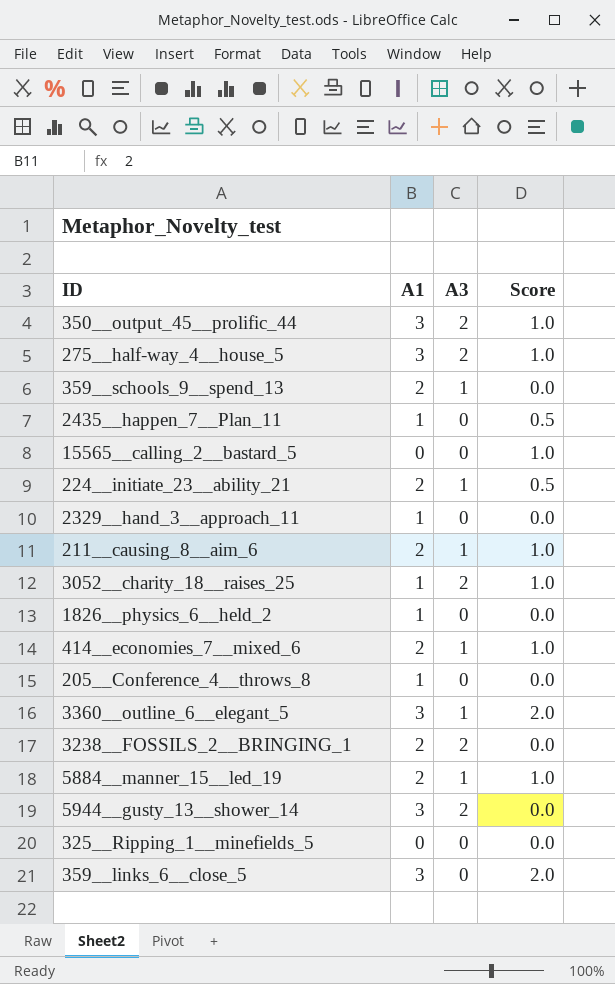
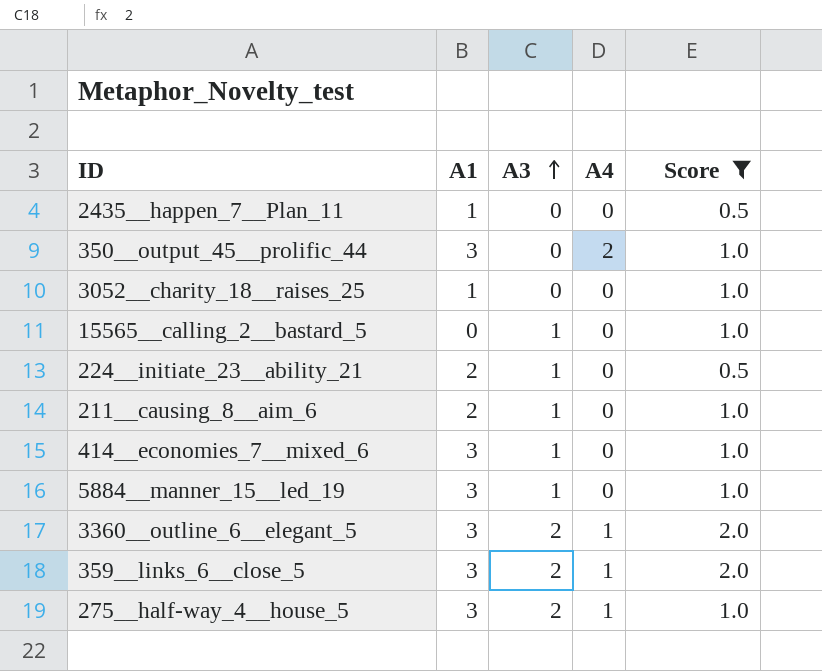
filter: none -> Score != 0.0
row order: none -> A3 ascending
column A4 | position: none -> 4
350__output_45__prolific_44 | A3: 2 -> 0
3052__charity_18__raises_25 | A3: 2 -> 0
15565__calling_2__bastard_5 | A3: 0 -> 1
414__economies_7__mixed_6 | A1: 2 -> 3
5884__manner_15__led_19 | A1: 2 -> 3
3360__outline_6__elegant_5 | A3: 1 -> 2
359__links_6__close_5 | A3: 0 -> 2

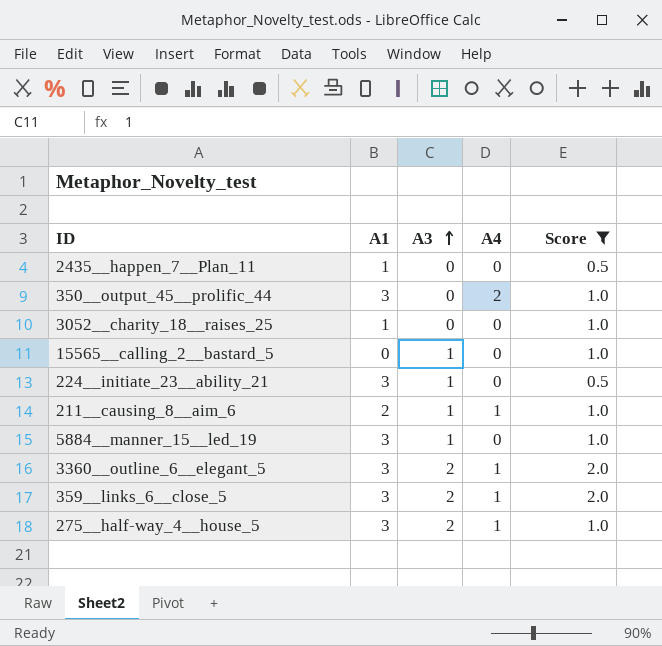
row 414__economies_7__mixed_6: 3 | 1 | 0 | 1.0 -> none
224__initiate_23__ability_21 | A1: 2 -> 3
211__causing_8__aim_6 | A4: 0 -> 1

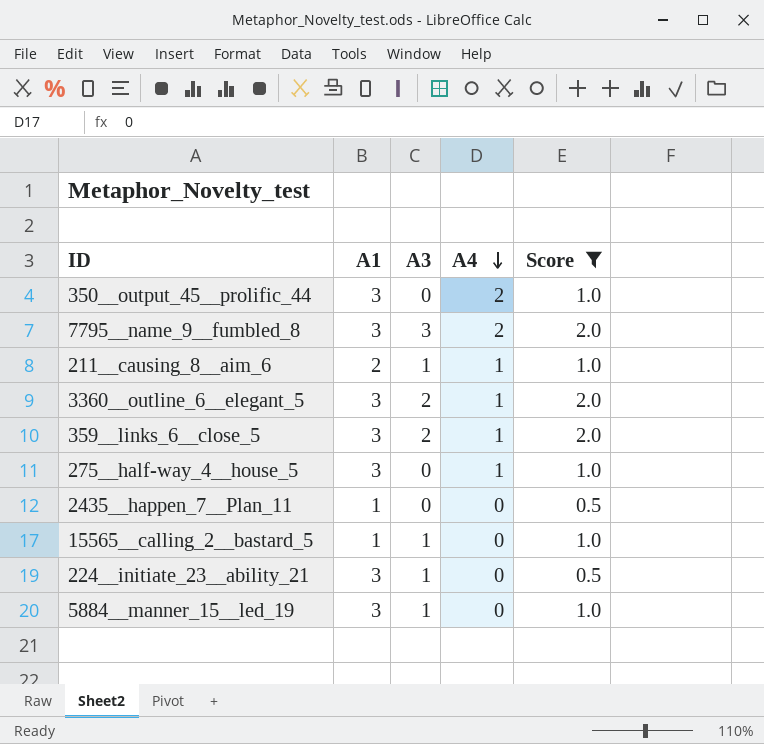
row order: A3 ascending -> A4 descending
row 3052__charity_18__raises_25: 1 | 0 | 0 | 1.0 -> none
row 7795__name_9__fumbled_8: none -> 3 | 3 | 2 | 2.0
275__half-way_4__house_5 | A3: 2 -> 0
15565__calling_2__bastard_5 | A1: 0 -> 1

